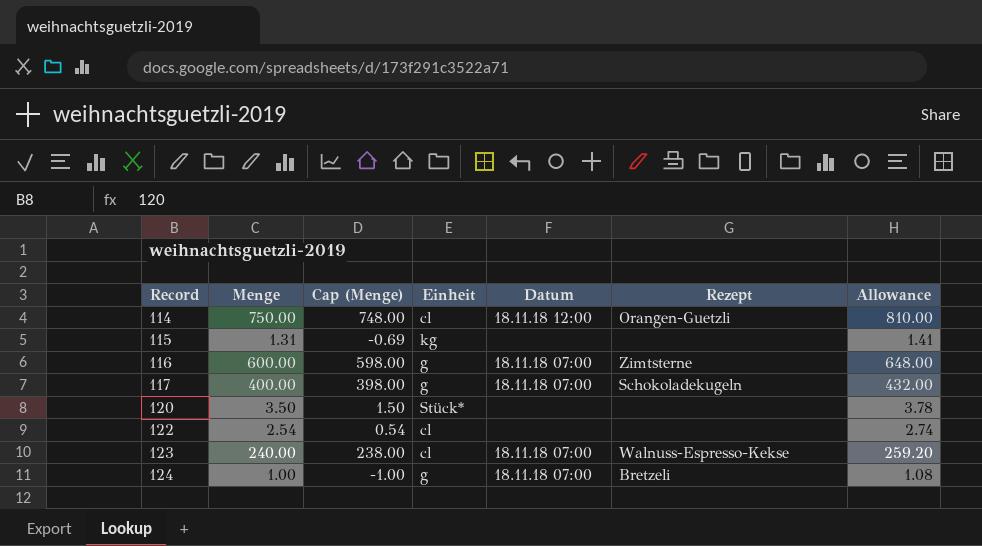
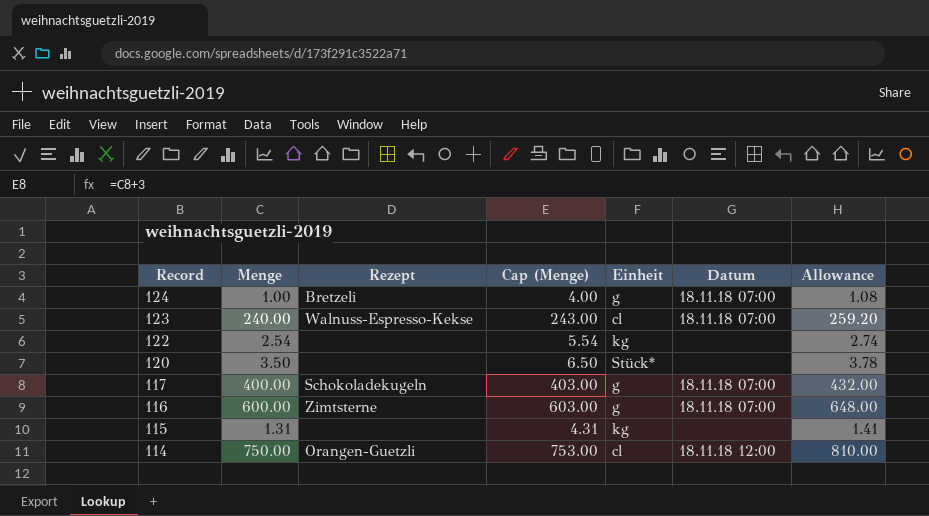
row order: Record ascending -> Record descending
column Rezept | position: 6 -> 3
column Cap (Menge) | formula: [Menge] - 2 -> [Menge] + 3
122 | Einheit: cl -> kg

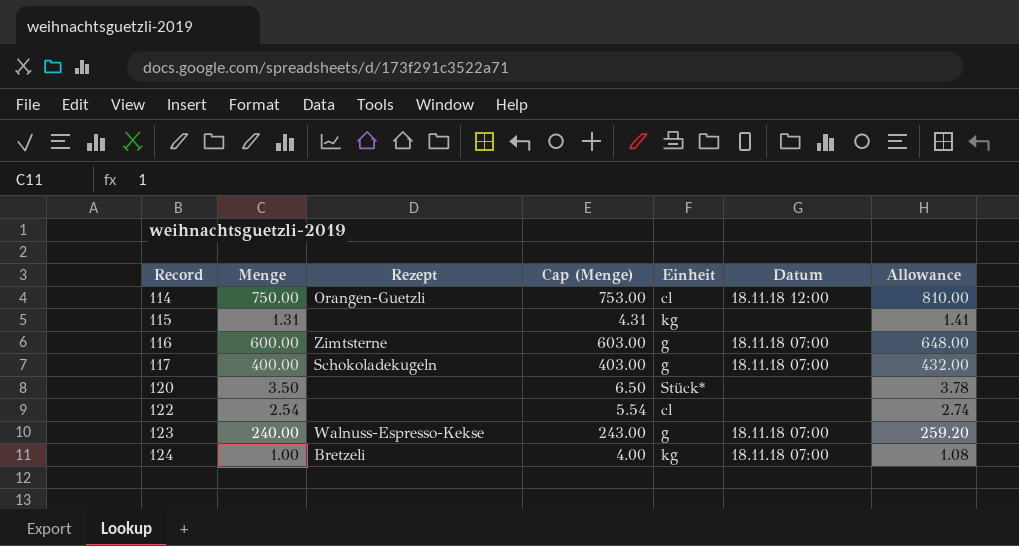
row order: Record descending -> Record ascending
122 | Einheit: kg -> cl
123 | Einheit: cl -> g
124 | Einheit: g -> kg

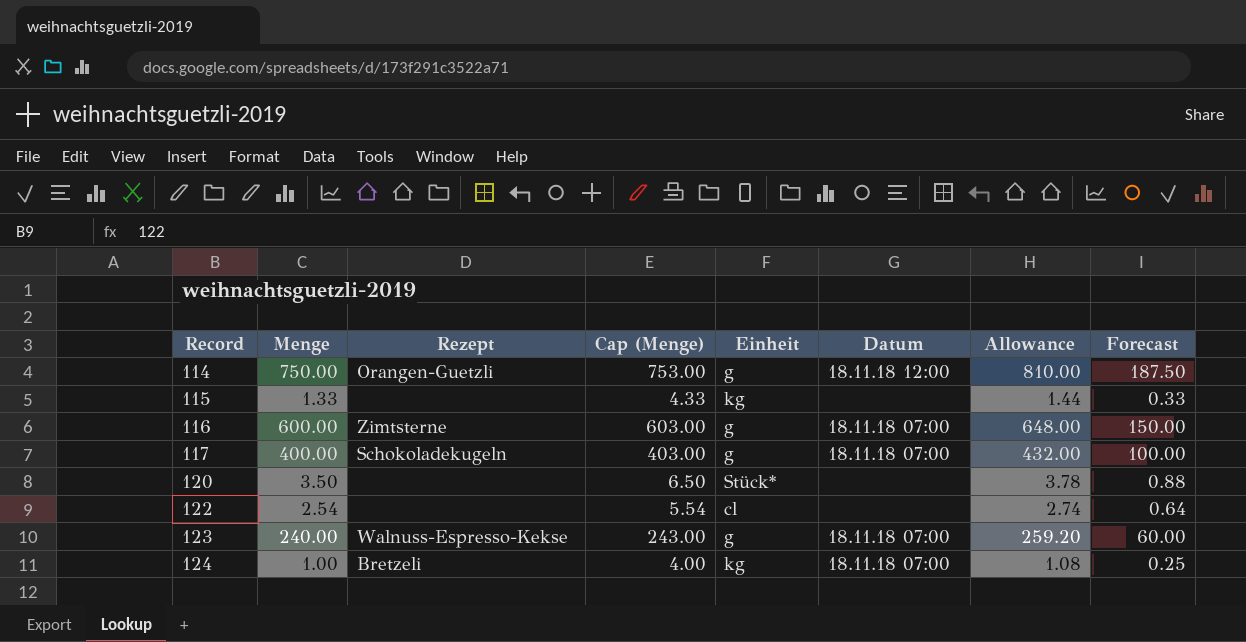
column Forecast | formula: none -> [Menge] * 0.25
114 | Einheit: cl -> g
115 | Menge: 1.31 -> 1.33
115 | Cap (Menge): 4.31 -> 4.33
115 | Allowance: 1.41 -> 1.44

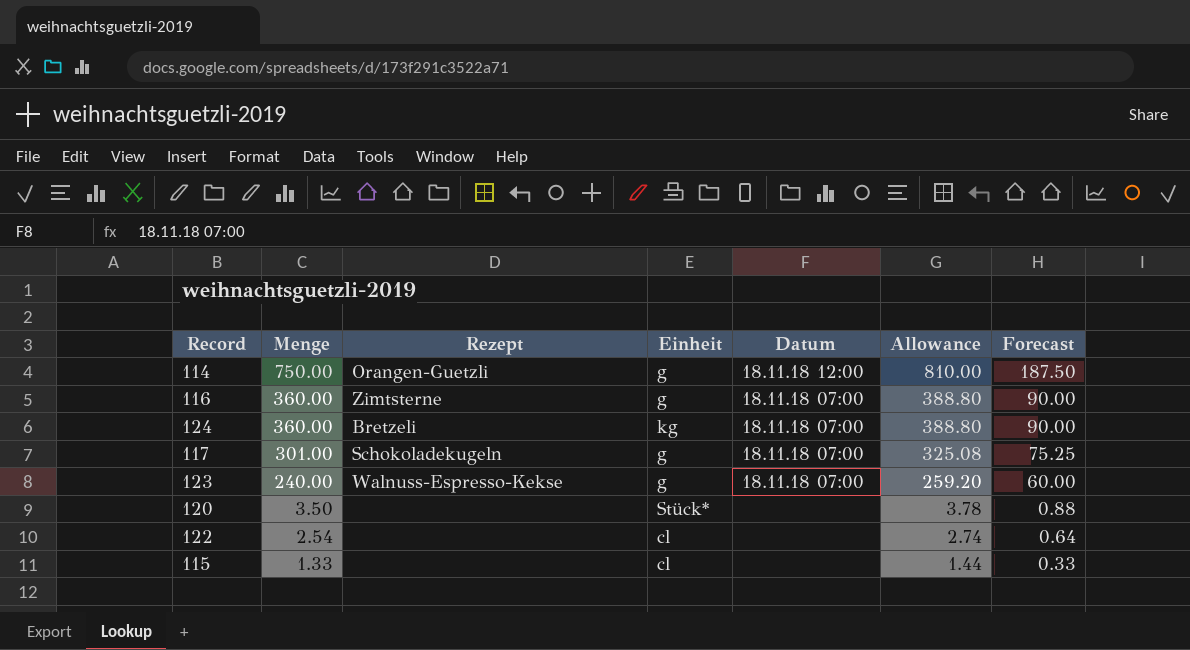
row order: Record ascending -> Menge descending
column Cap (Menge) | formula: [Menge] + 3 -> none
116 | Menge: 600.00 -> 360.00
116 | Allowance: 648.00 -> 388.80
116 | Forecast: 150.00 -> 90.00
124 | Menge: 1.00 -> 360.00
124 | Allowance: 1.08 -> 388.80
124 | Forecast: 0.25 -> 90.00
117 | Menge: 400.00 -> 301.00
117 | Allowance: 432.00 -> 325.08
117 | Forecast: 100.00 -> 75.25
115 | Einheit: kg -> cl

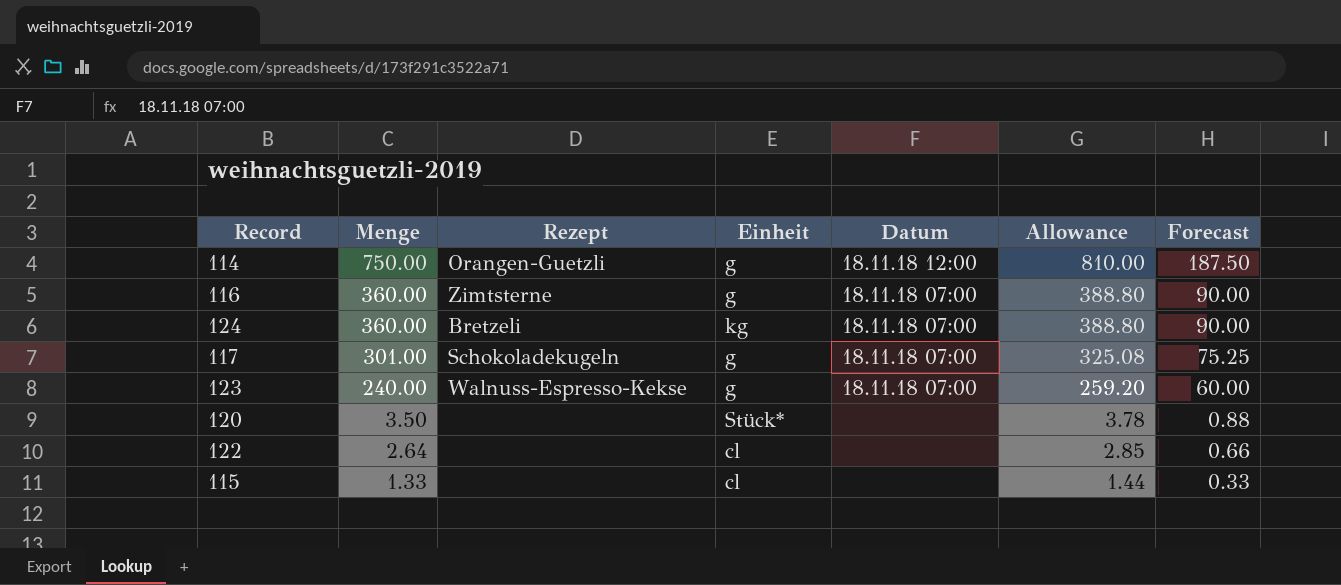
122 | Menge: 2.54 -> 2.64
122 | Allowance: 2.74 -> 2.85
122 | Forecast: 0.64 -> 0.66

